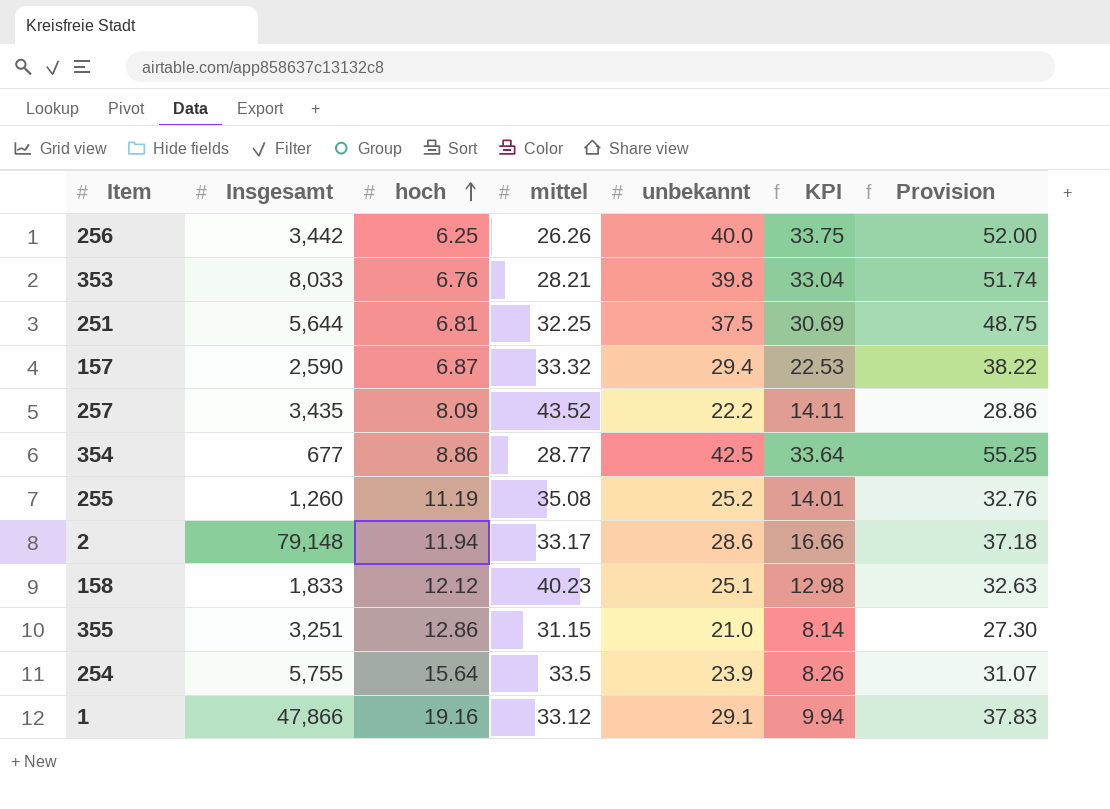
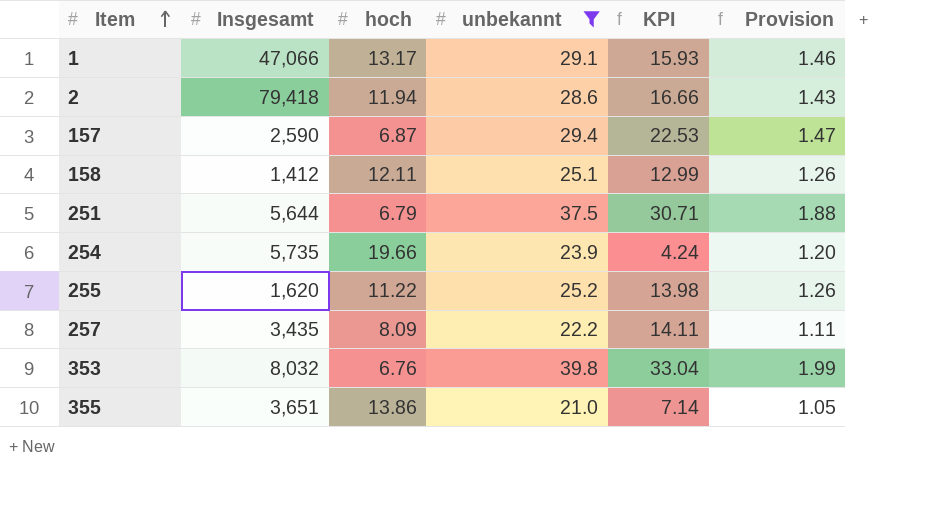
filter: none -> unbekannt <= 39.8
row order: hoch ascending -> Item ascending
column mittel | position: 4 -> none
column Provision | formula: [unbekannt] * 1.3 -> [unbekannt] * 0.05
1 | Insgesamt: 47,866 -> 47,066
1 | hoch: 19.16 -> 13.17
1 | KPI: 9.94 -> 15.93
2 | Insgesamt: 79,148 -> 79,418
158 | Insgesamt: 1,833 -> 1,412
158 | hoch: 12.12 -> 12.11
158 | KPI: 12.98 -> 12.99
251 | hoch: 6.81 -> 6.79
251 | KPI: 30.69 -> 30.71
254 | Insgesamt: 5,755 -> 5,735
254 | hoch: 15.64 -> 19.66
254 | KPI: 8.26 -> 4.24
255 | Insgesamt: 1,260 -> 1,620
255 | hoch: 11.19 -> 11.22
255 | KPI: 14.01 -> 13.98
353 | Insgesamt: 8,033 -> 8,032
355 | Insgesamt: 3,251 -> 3,651
355 | hoch: 12.86 -> 13.86
355 | KPI: 8.14 -> 7.14

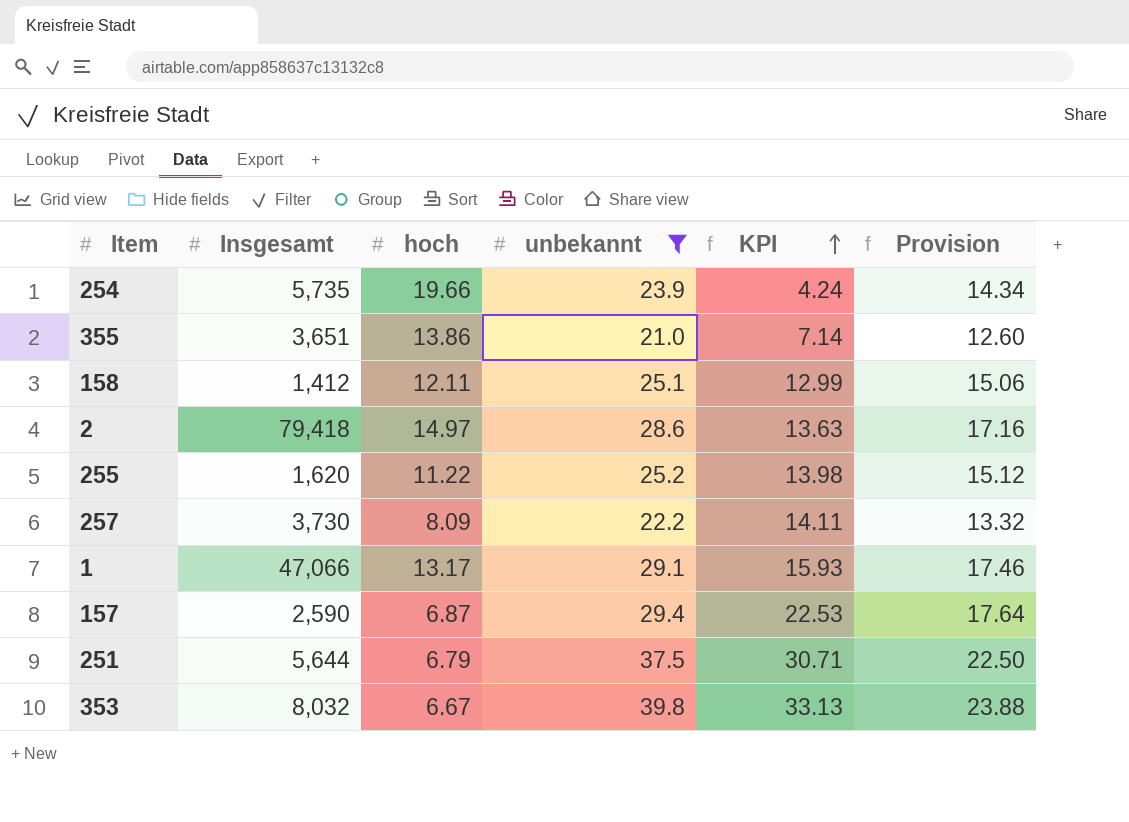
row order: Item ascending -> KPI ascending
column Provision | formula: [unbekannt] * 0.05 -> [unbekannt] * 0.6
2 | hoch: 11.94 -> 14.97
2 | KPI: 16.66 -> 13.63
257 | Insgesamt: 3,435 -> 3,730
353 | hoch: 6.76 -> 6.67
353 | KPI: 33.04 -> 33.13

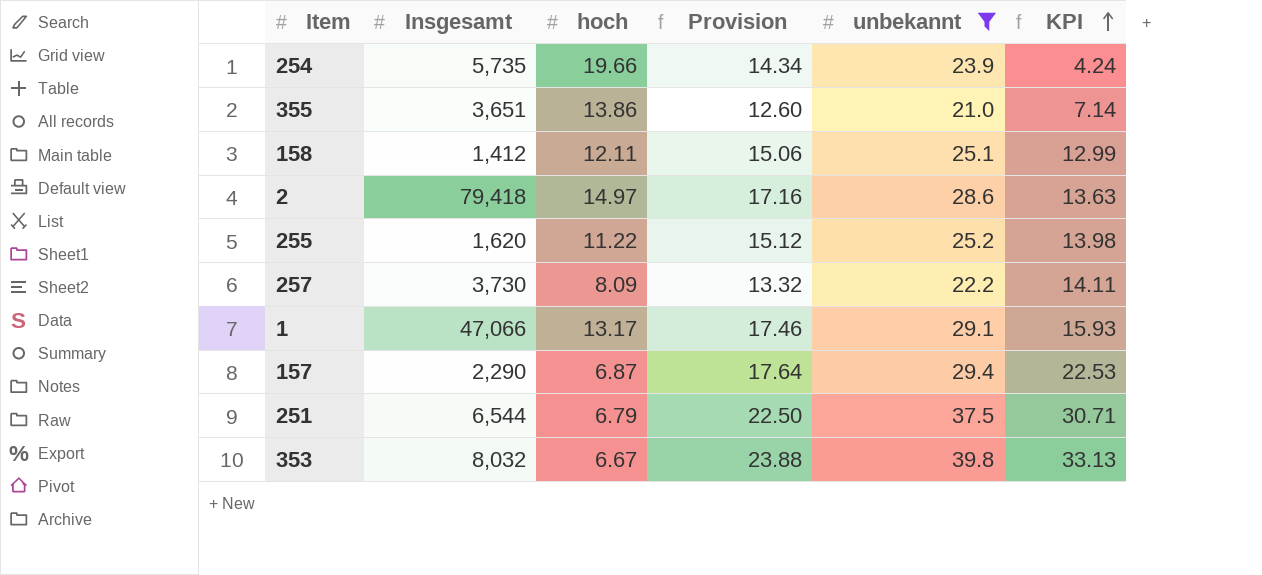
column Provision | position: 6 -> 4
157 | Insgesamt: 2,590 -> 2,290
251 | Insgesamt: 5,644 -> 6,544

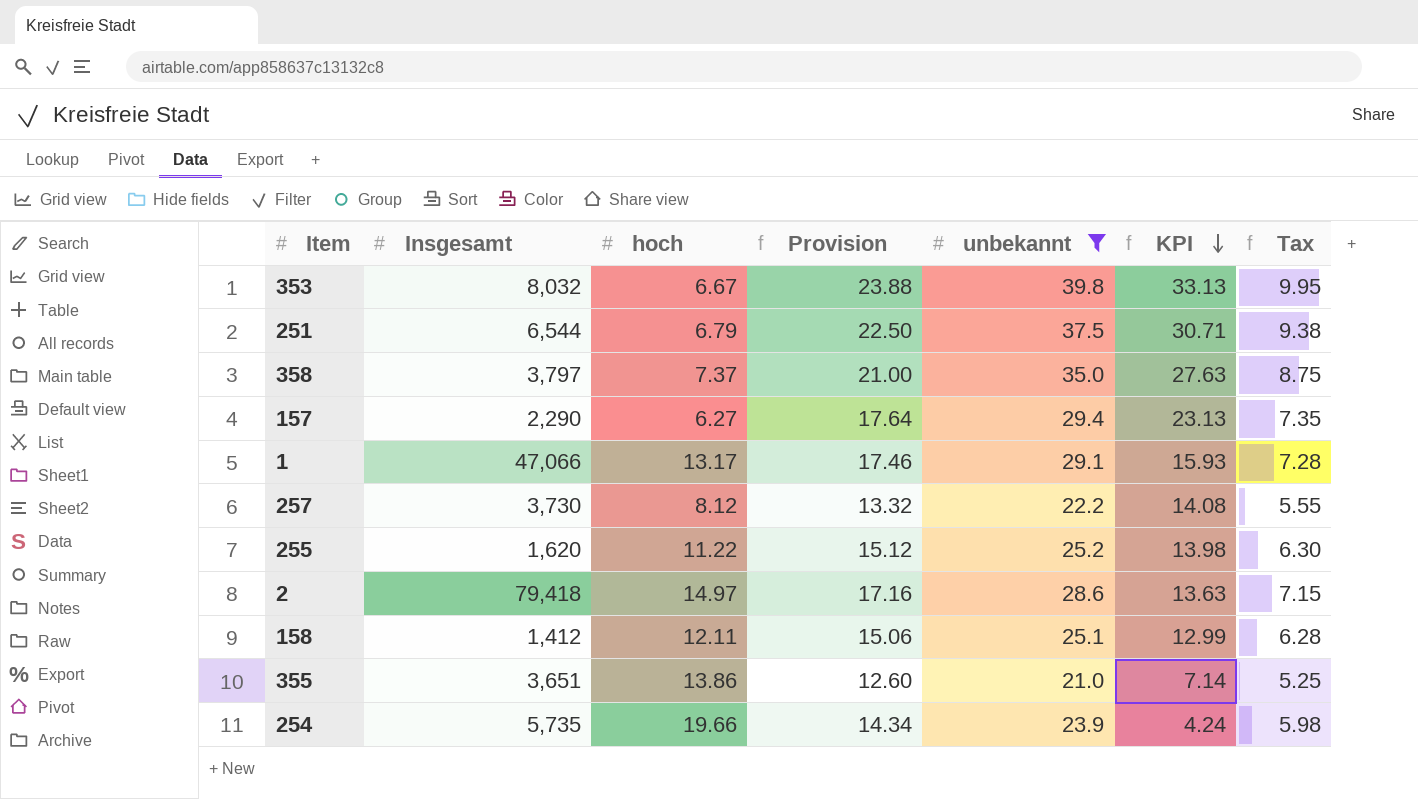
row order: KPI ascending -> KPI descending
column Tax | formula: none -> [unbekannt] * 0.25
row 358: none -> 3,797 | 7.37 | 21.00 | 35.0 | 27.63 | 8.75
157 | hoch: 6.87 -> 6.27
157 | KPI: 22.53 -> 23.13
257 | hoch: 8.09 -> 8.12
257 | KPI: 14.11 -> 14.08

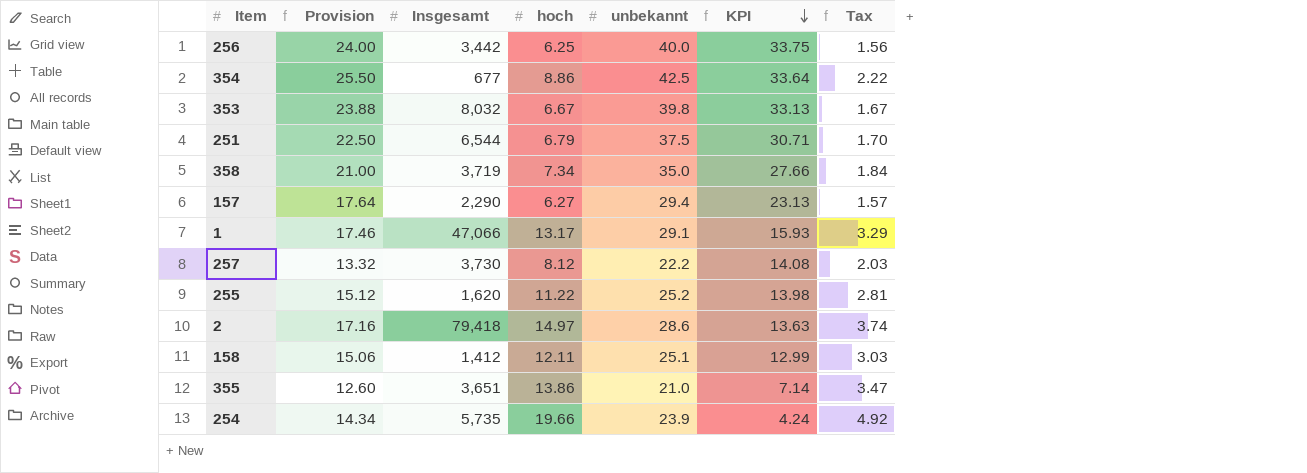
filter: unbekannt <= 39.8 -> none
column Provision | position: 4 -> 2
column Tax | formula: [unbekannt] * 0.25 -> [hoch] * 0.25
358 | Insgesamt: 3,797 -> 3,719
358 | hoch: 7.37 -> 7.34
358 | KPI: 27.63 -> 27.66

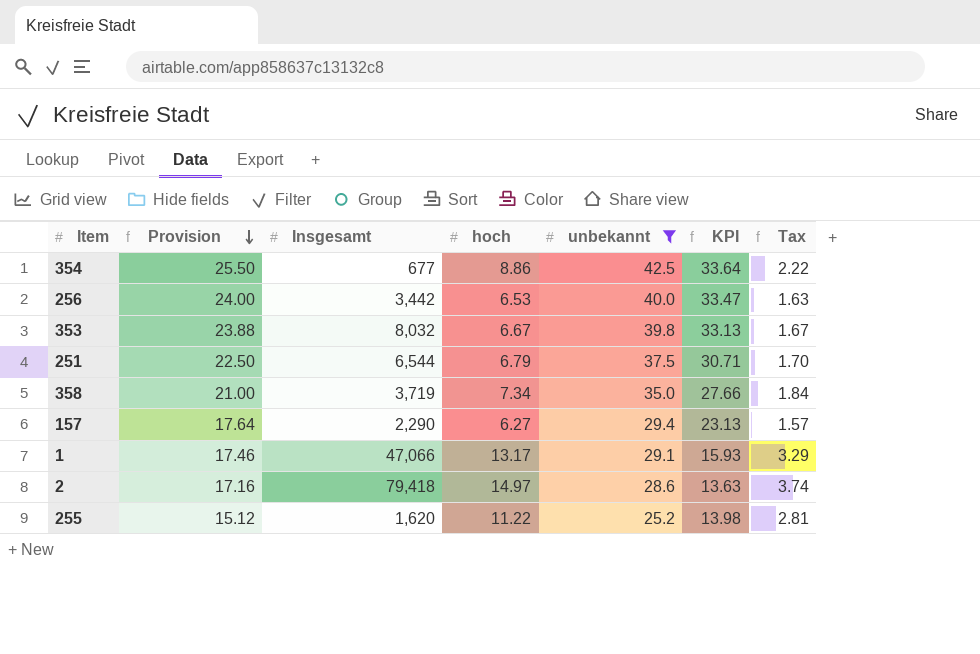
filter: none -> unbekannt >= 25.2
row order: KPI descending -> Provision descending
256 | hoch: 6.25 -> 6.53
256 | KPI: 33.75 -> 33.47
256 | Tax: 1.56 -> 1.63

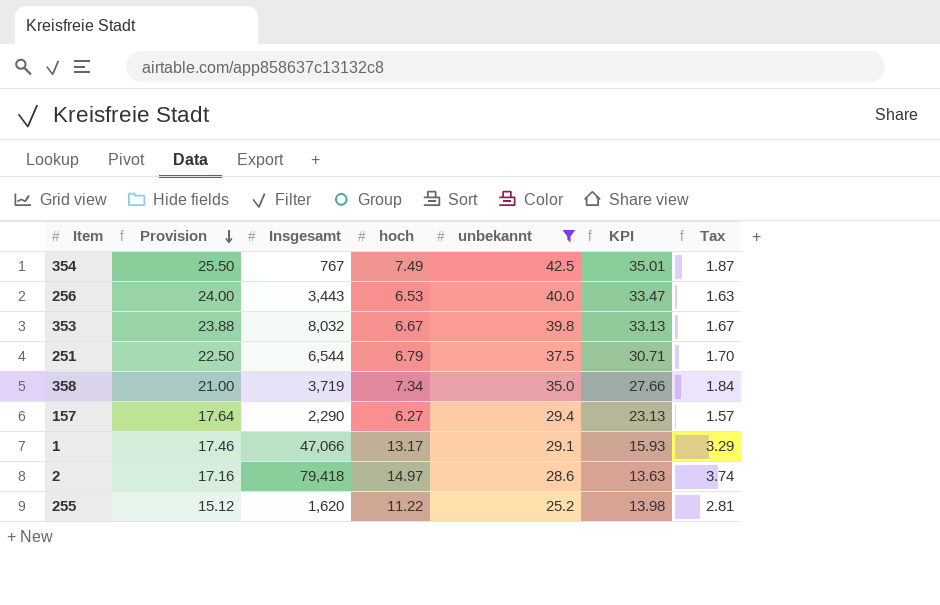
354 | Insgesamt: 677 -> 767
354 | hoch: 8.86 -> 7.49
354 | KPI: 33.64 -> 35.01
354 | Tax: 2.22 -> 1.87
256 | Insgesamt: 3,442 -> 3,443

